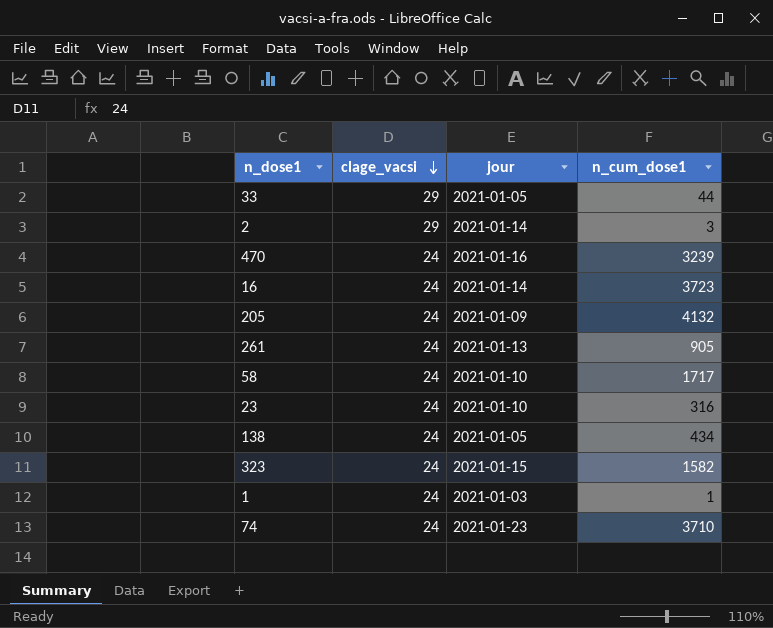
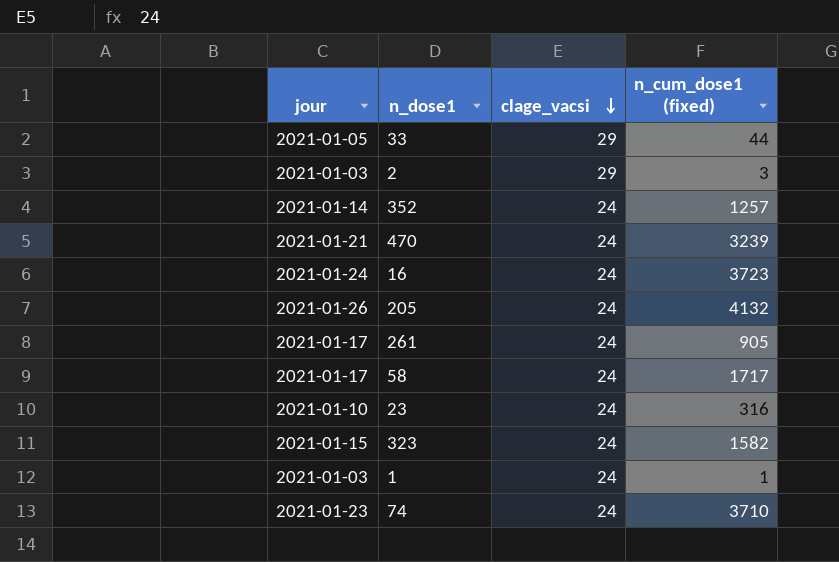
column jour | position: 3 -> 1
column name: n_cum_dose1 -> n_cum_dose1 (fixed)
row 138: 24 | 2021-01-05 | 434 -> none
2 | jour: 2021-01-14 -> 2021-01-03
row 352: none -> 2021-01-14 | 24 | 1257
470 | jour: 2021-01-16 -> 2021-01-21
16 | jour: 2021-01-14 -> 2021-01-24
205 | jour: 2021-01-09 -> 2021-01-26
261 | jour: 2021-01-13 -> 2021-01-17
58 | jour: 2021-01-10 -> 2021-01-17

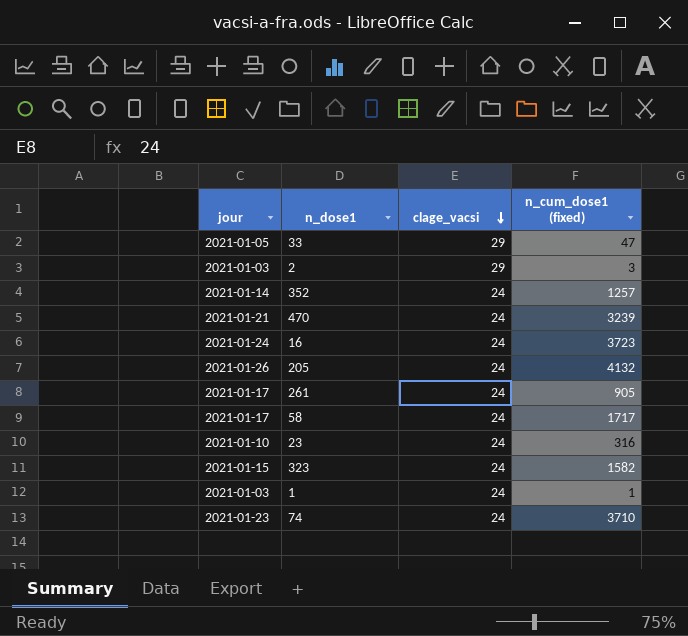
33 | n_cum_dose1 (fixed): 44 -> 47

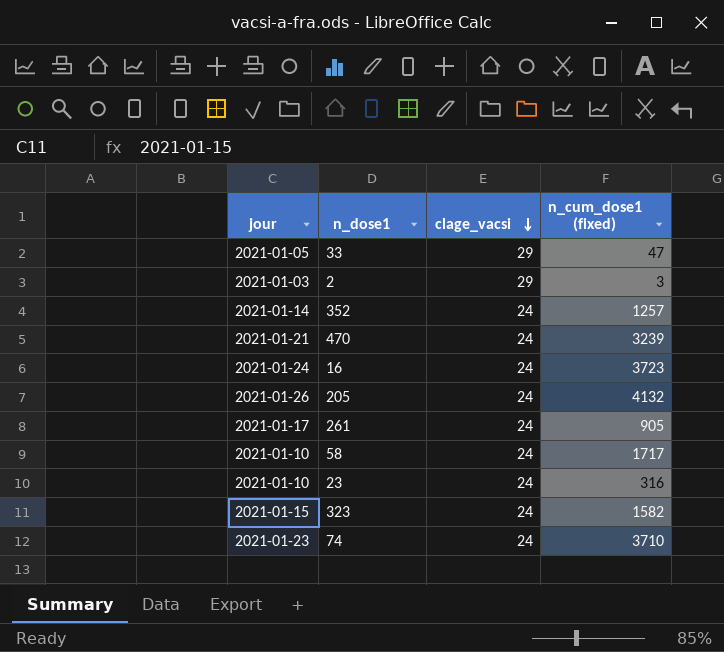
row 1: 2021-01-03 | 24 | 1 -> none
58 | jour: 2021-01-17 -> 2021-01-10

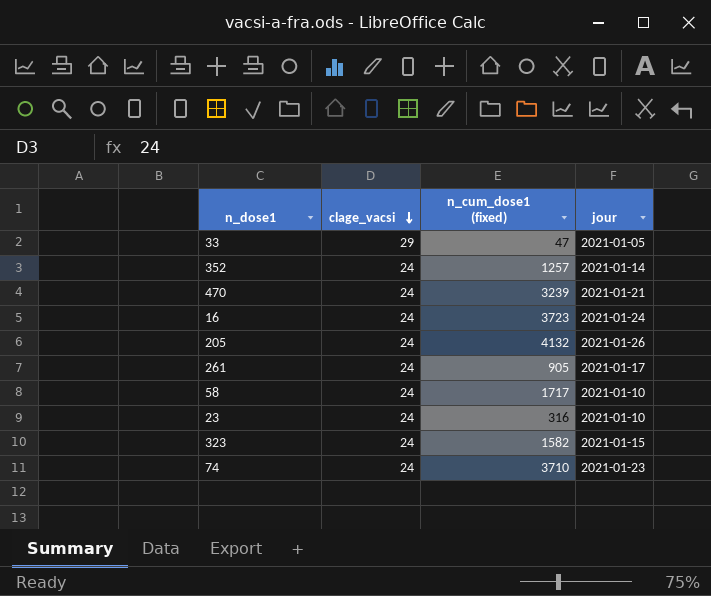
column jour | position: 1 -> 4
row 2: 2021-01-03 | 29 | 3 -> none

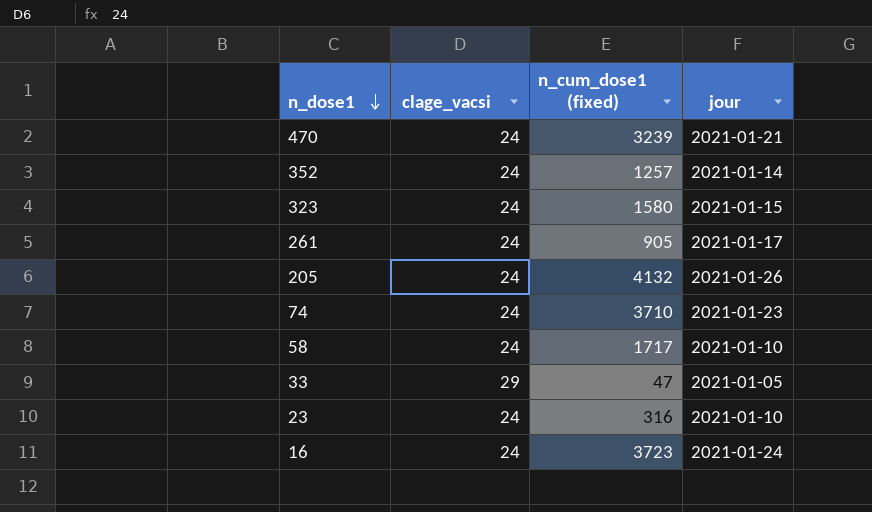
row order: clage_vacsi descending -> n_dose1 descending
323 | n_cum_dose1 (fixed): 1582 -> 1580

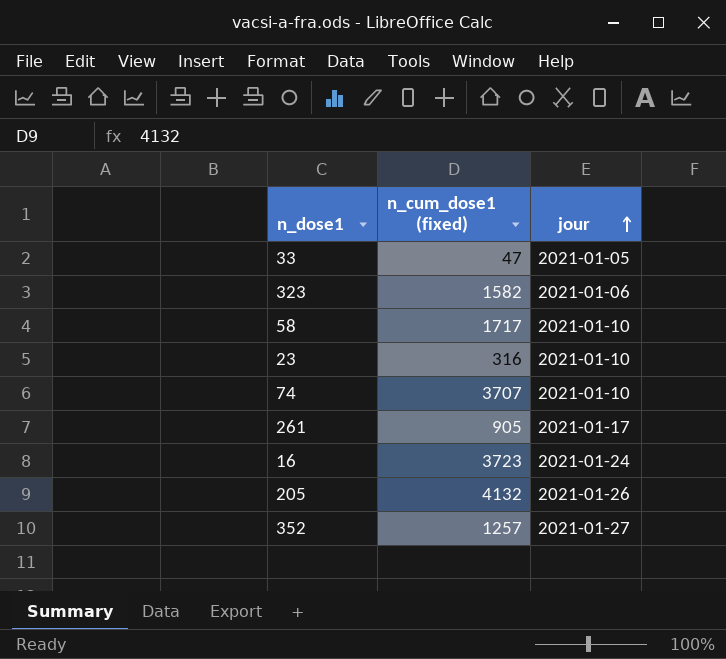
row order: n_dose1 descending -> jour ascending
column clage_vacsi | position: 2 -> none
row 470: 24 | 3239 | 2021-01-21 -> none
323 | n_cum_dose1 (fixed): 1580 -> 1582
323 | jour: 2021-01-15 -> 2021-01-06
74 | n_cum_dose1 (fixed): 3710 -> 3707
74 | jour: 2021-01-23 -> 2021-01-10
352 | jour: 2021-01-14 -> 2021-01-27

